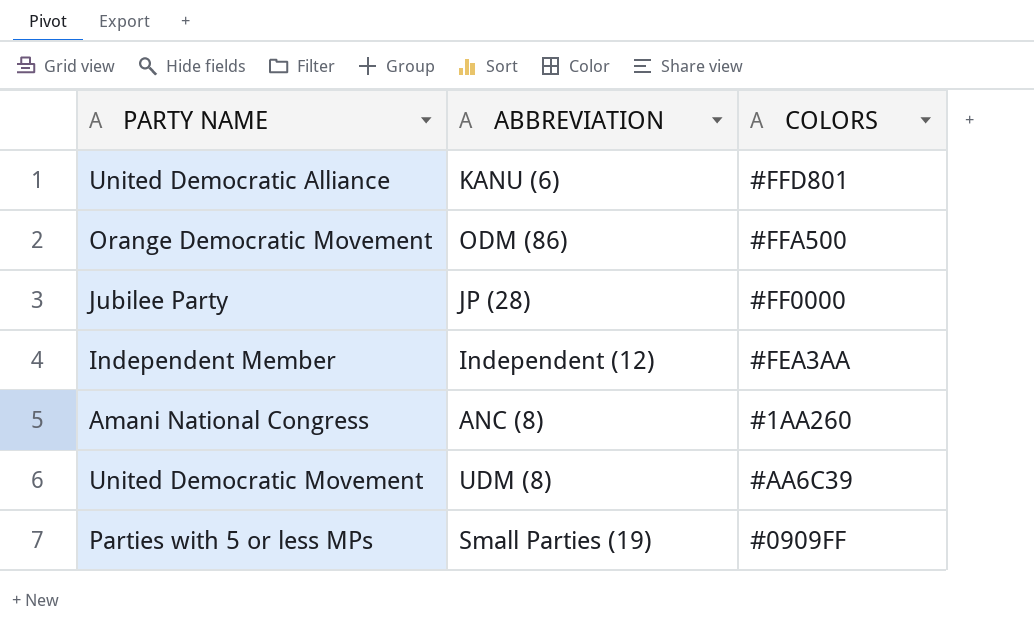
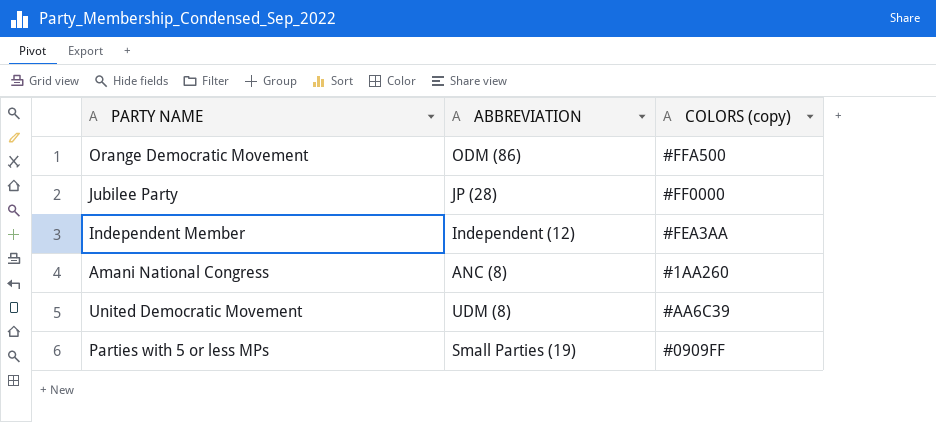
column name: COLORS -> COLORS (copy)
row United Democratic Alliance: KANU (6) | #FFD801 -> none

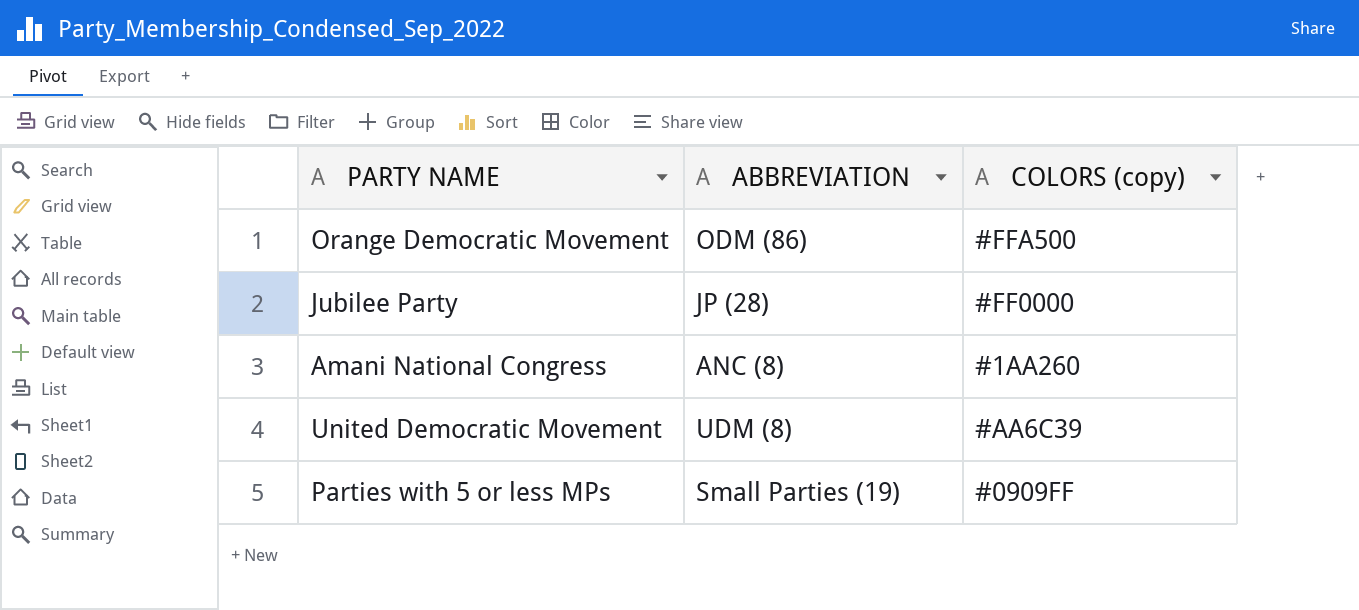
row Independent Member: Independent (12) | #FEA3AA -> none

